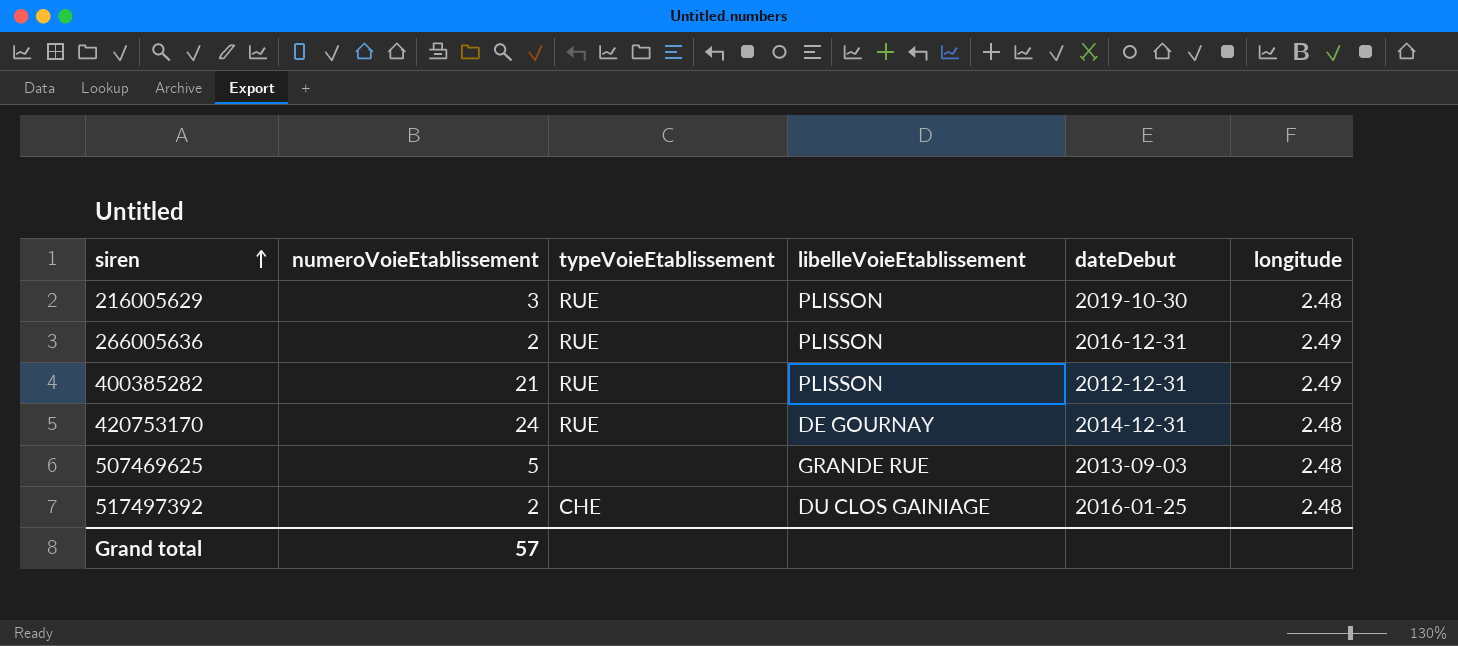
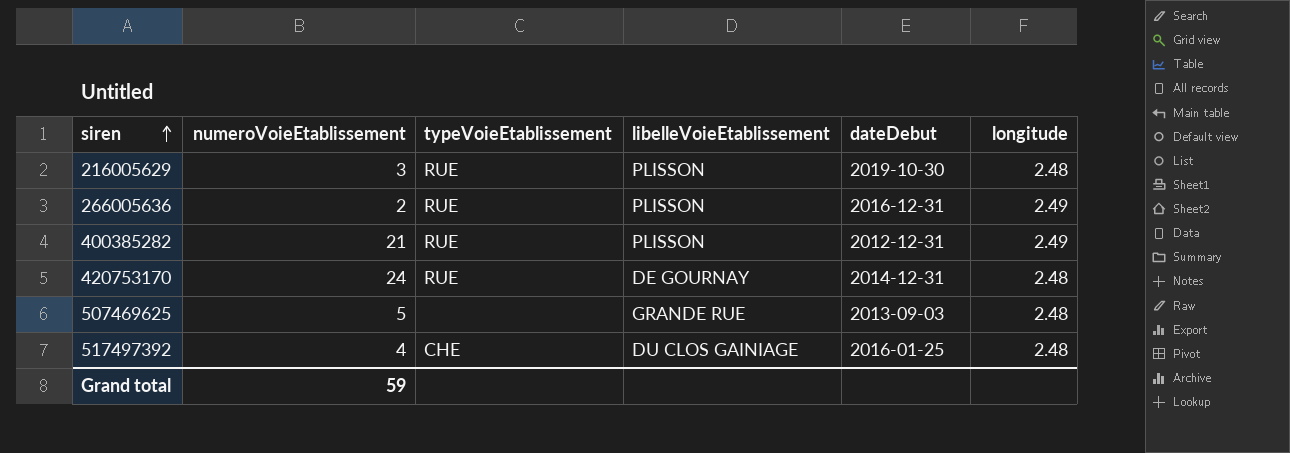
517497392 | numeroVoieEtablissement: 2 -> 4
Grand total | numeroVoieEtablissement: 57 -> 59

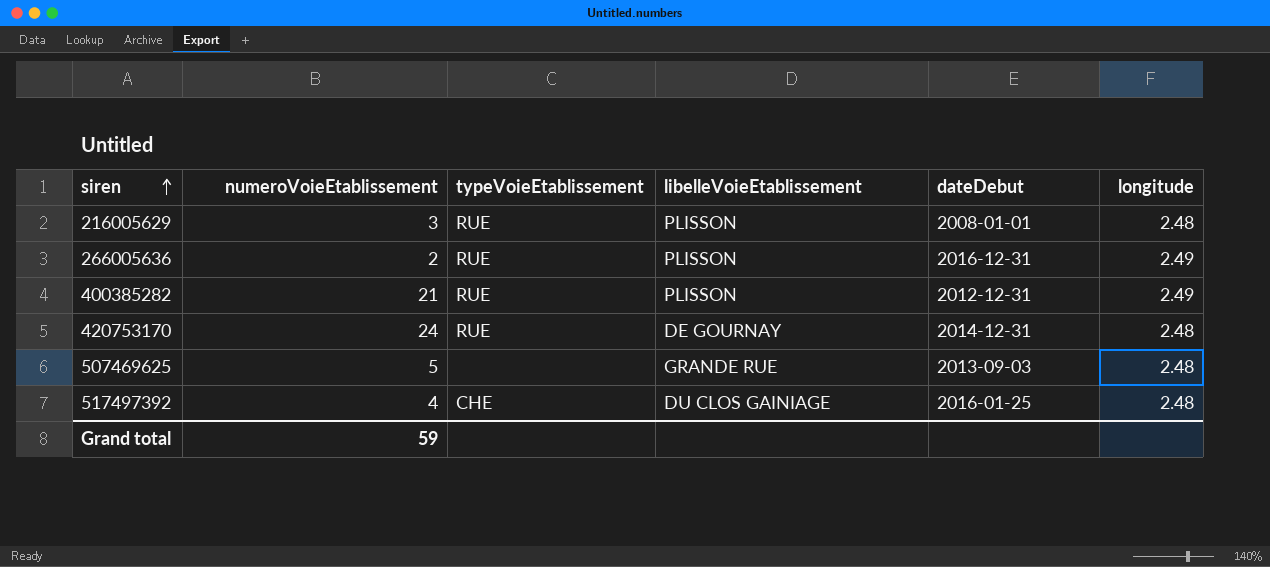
216005629 | dateDebut: 2019-10-30 -> 2008-01-01

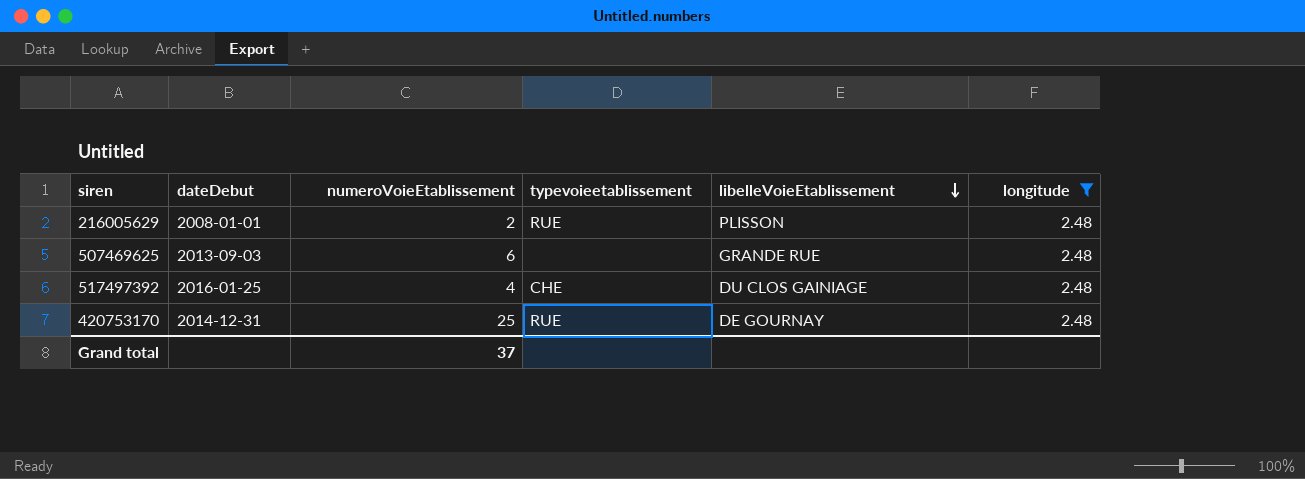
filter: none -> longitude = 2.48
row order: siren ascending -> libelleVoieEtablissement descending
column dateDebut | position: 5 -> 2
column name: typeVoieEtablissement -> typevoieetablissement
216005629 | numeroVoieEtablissement: 3 -> 2
507469625 | numeroVoieEtablissement: 5 -> 6
420753170 | numeroVoieEtablissement: 24 -> 25
Grand total | numeroVoieEtablissement: 59 -> 37

